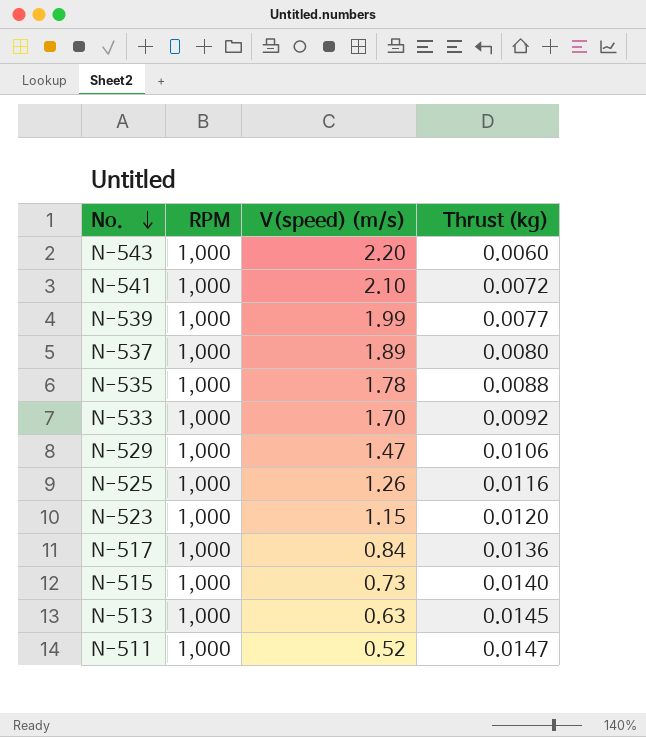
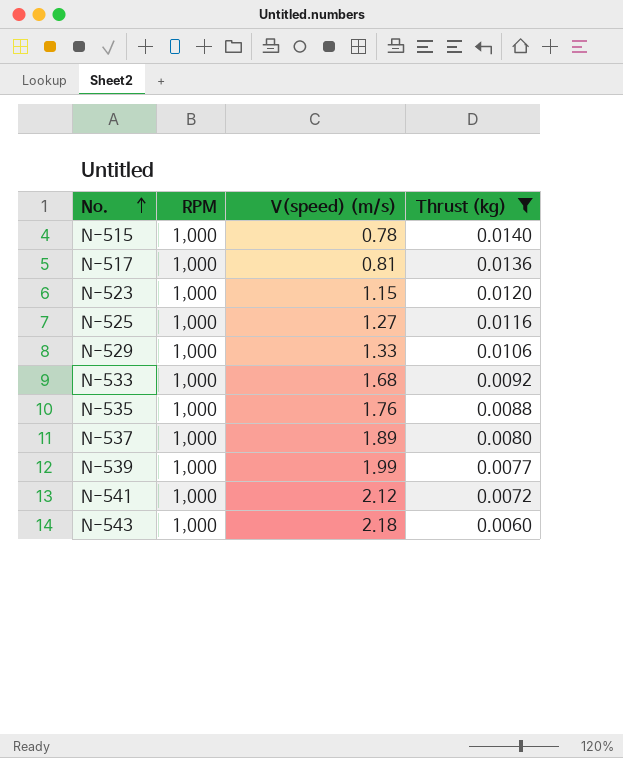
filter: none -> Thrust (kg) <= 0.0140
row order: No. descending -> No. ascending
N-515 | V(speed) (m/s): 0.73 -> 0.78
N-517 | V(speed) (m/s): 0.84 -> 0.81
N-525 | V(speed) (m/s): 1.26 -> 1.27
N-529 | V(speed) (m/s): 1.47 -> 1.33
N-533 | V(speed) (m/s): 1.70 -> 1.68
N-535 | V(speed) (m/s): 1.78 -> 1.76
N-541 | V(speed) (m/s): 2.10 -> 2.12
N-543 | V(speed) (m/s): 2.20 -> 2.18

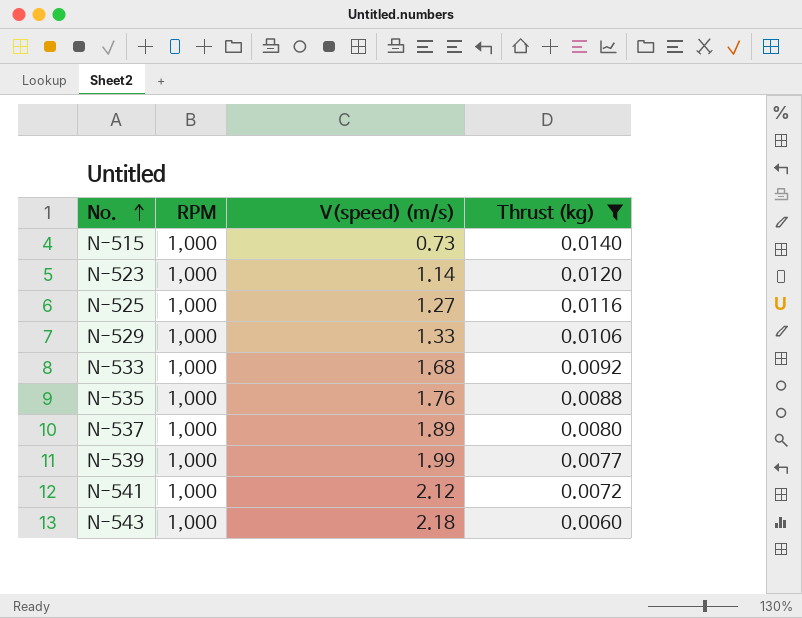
row N-517: 1,000 | 0.81 | 0.0136 -> none
N-515 | V(speed) (m/s): 0.78 -> 0.73
N-523 | V(speed) (m/s): 1.15 -> 1.14

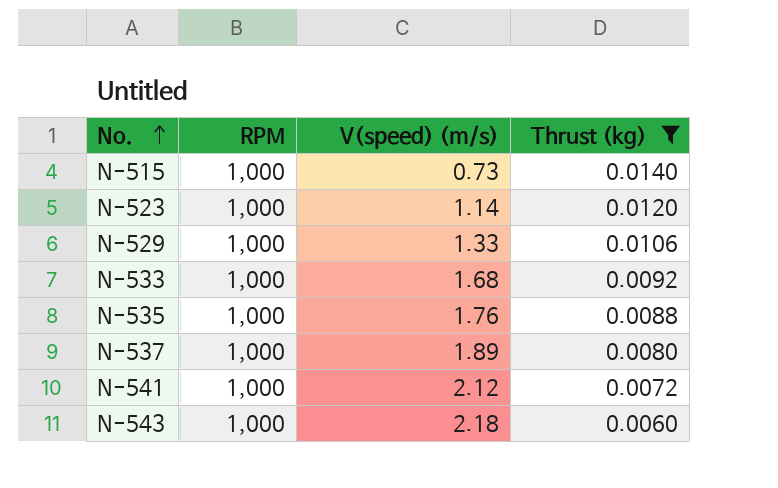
row N-525: 1,000 | 1.27 | 0.0116 -> none
row N-539: 1,000 | 1.99 | 0.0077 -> none

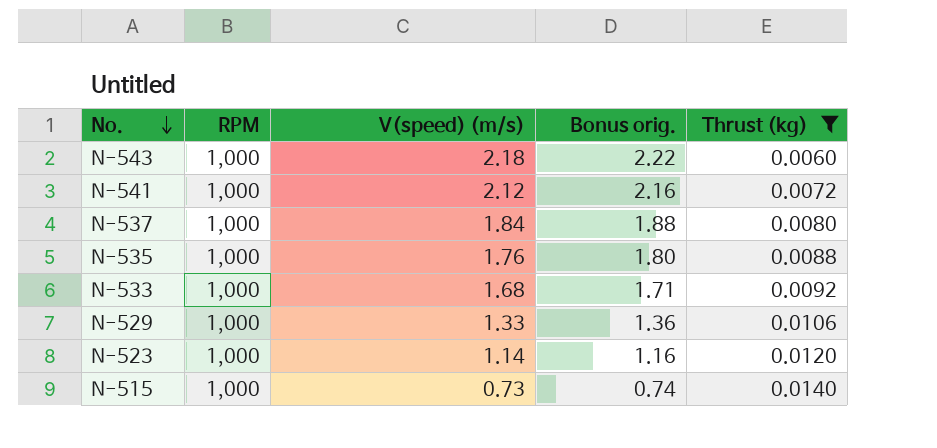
row order: No. ascending -> No. descending
column Bonus orig. | formula: none -> [V(speed) (m/s)] * 1.02
N-537 | V(speed) (m/s): 1.89 -> 1.84

